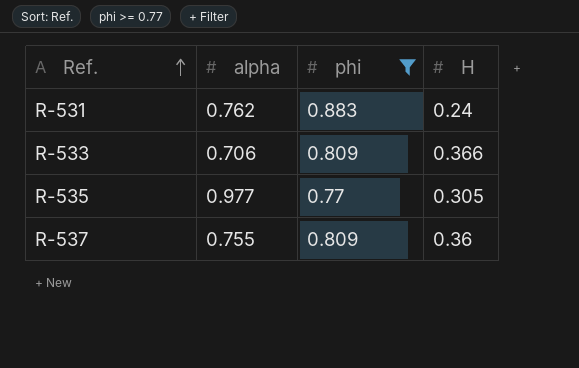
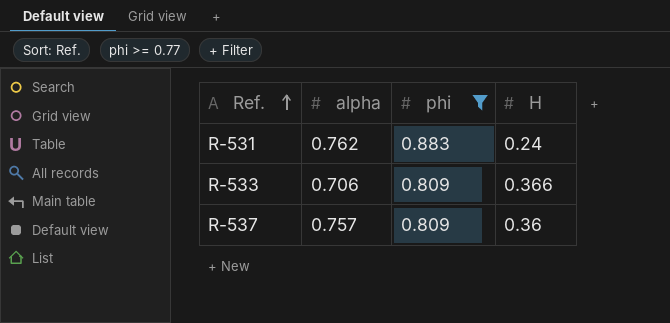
row R-535: 0.977 | 0.77 | 0.305 -> none
R-537 | alpha: 0.755 -> 0.757

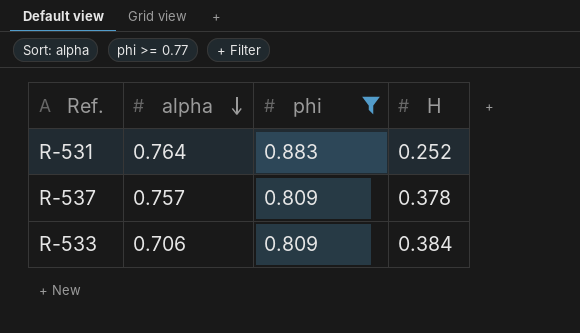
row order: Ref. ascending -> alpha descending
R-531 | alpha: 0.762 -> 0.764
R-531 | H: 0.24 -> 0.252
R-537 | H: 0.36 -> 0.378
R-533 | H: 0.366 -> 0.384

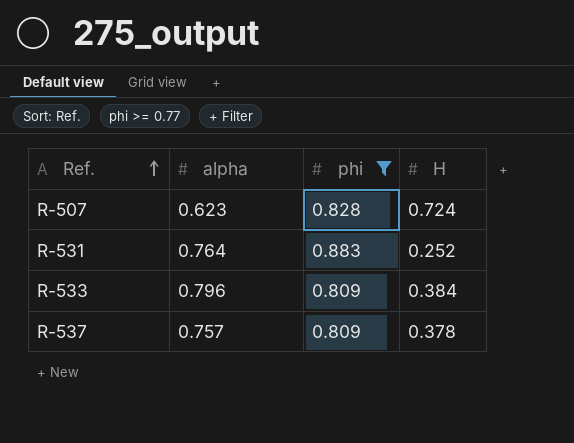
row order: alpha descending -> Ref. ascending
row R-507: none -> 0.623 | 0.828 | 0.724
R-533 | alpha: 0.706 -> 0.796

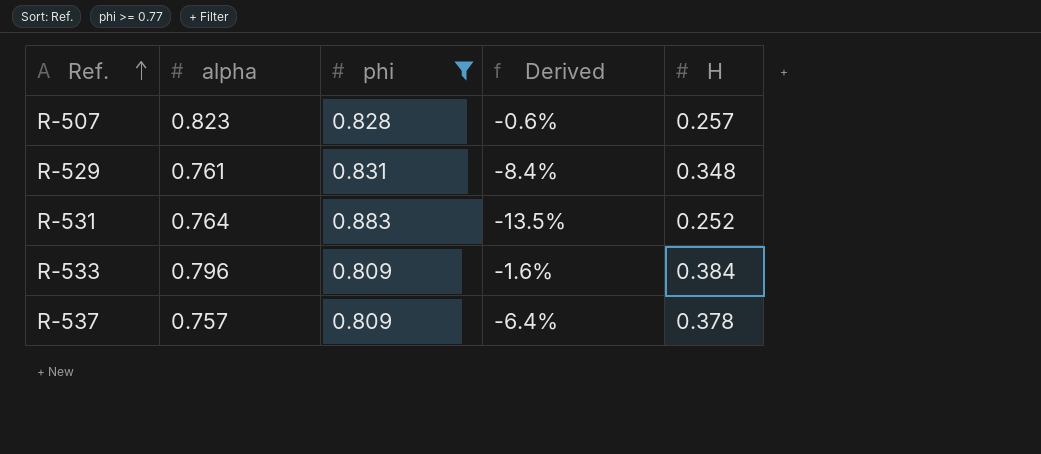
column Derived | formula: none -> ([alpha] - [phi]) / [phi]
R-507 | alpha: 0.623 -> 0.823
R-507 | H: 0.724 -> 0.257
row R-529: none -> 0.761 | 0.831 | -8.4% | 0.348

